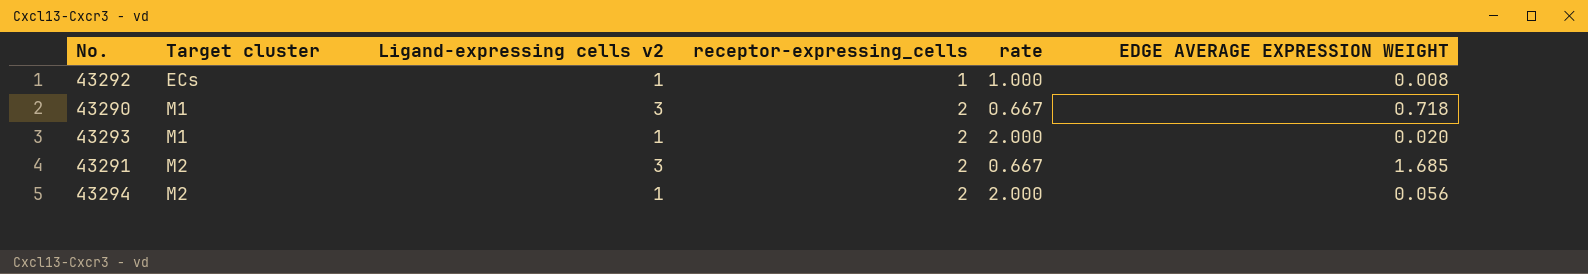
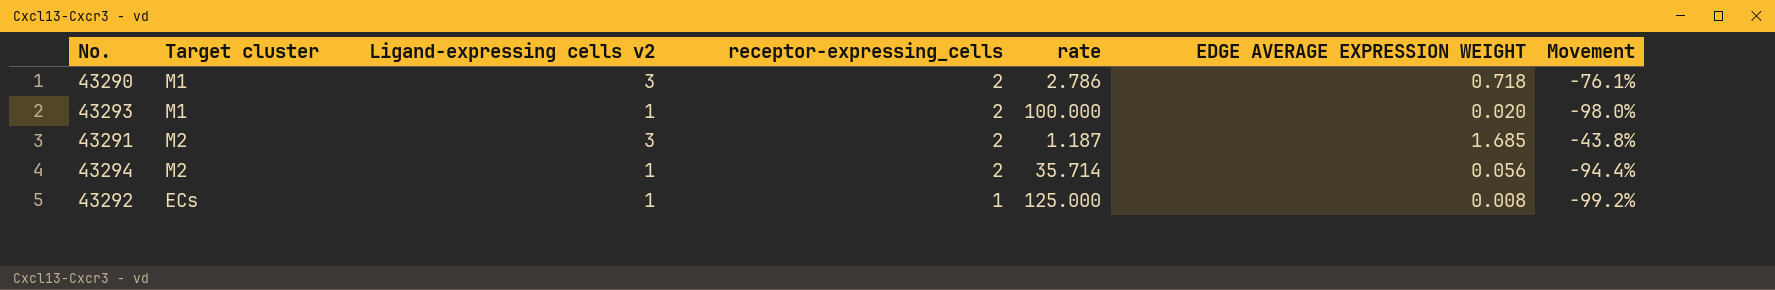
row order: Target cluster ascending -> receptor-expressing_cells descending
column rate | formula: [receptor-expressing_cells] / [Ligand-expressing cells v2] -> [receptor-expressing_cells] / [EDGE AVERAGE EXPRESSION WEIGHT]
column Movement | formula: none -> ([EDGE AVERAGE EXPRESSION WEIGHT] - [Ligand-expressing cells v2]) / [Ligand-expressing cells v2]

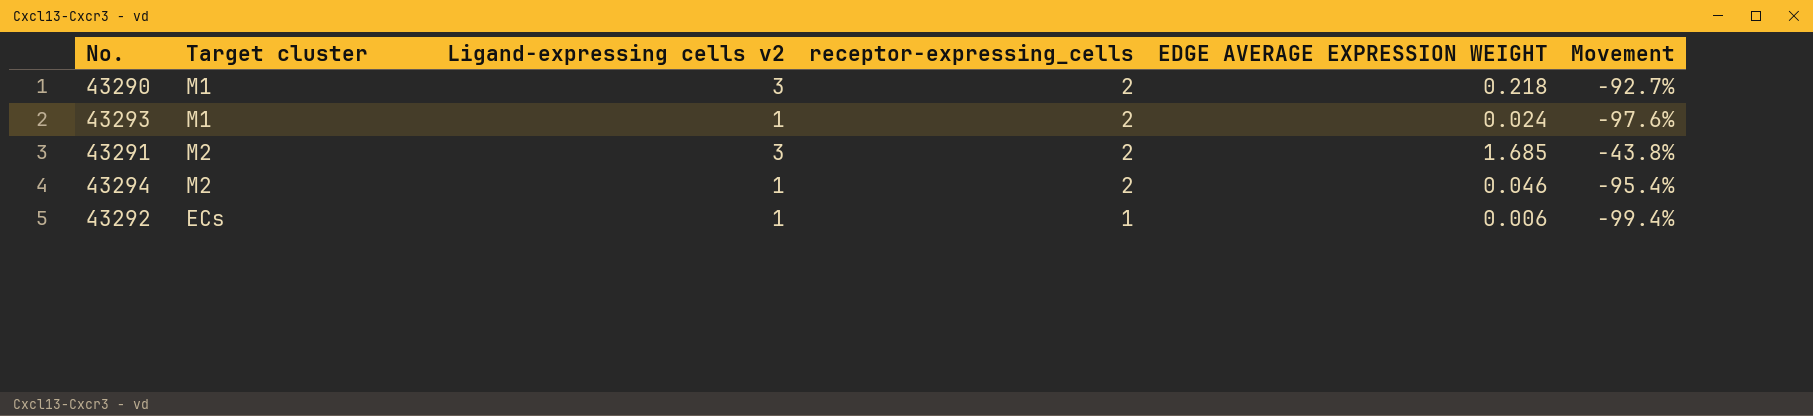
column rate | formula: [receptor-expressing_cells] / [EDGE AVERAGE EXPRESSION WEIGHT] -> none
43290 | EDGE AVERAGE EXPRESSION WEIGHT: 0.718 -> 0.218
43290 | Movement: -76.1% -> -92.7%
43293 | EDGE AVERAGE EXPRESSION WEIGHT: 0.020 -> 0.024
43293 | Movement: -98.0% -> -97.6%
43294 | EDGE AVERAGE EXPRESSION WEIGHT: 0.056 -> 0.046
43294 | Movement: -94.4% -> -95.4%
43292 | EDGE AVERAGE EXPRESSION WEIGHT: 0.008 -> 0.006
43292 | Movement: -99.2% -> -99.4%

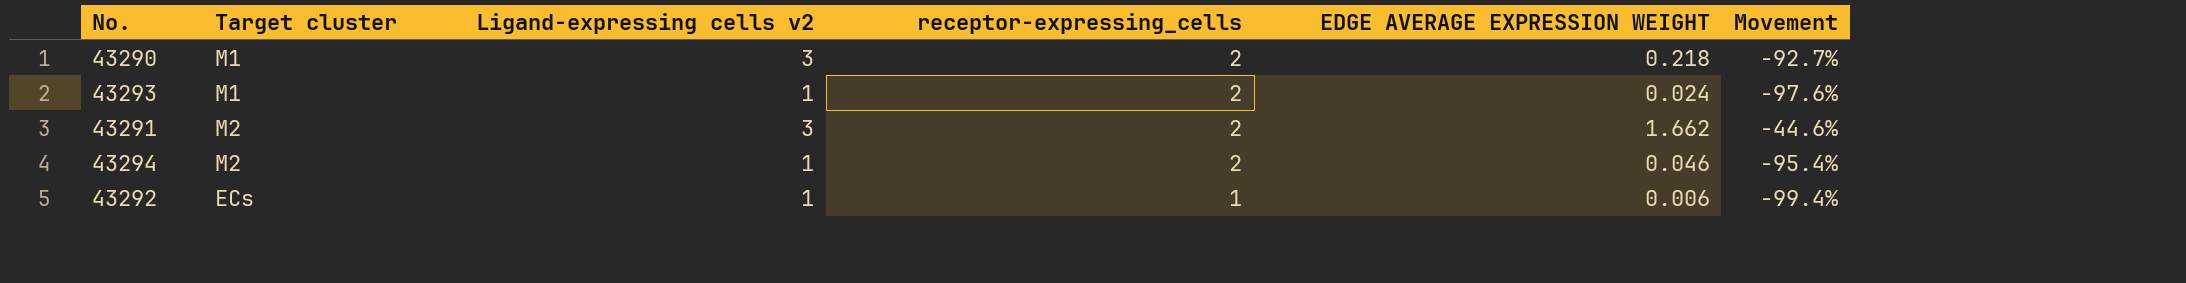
43291 | EDGE AVERAGE EXPRESSION WEIGHT: 1.685 -> 1.662
43291 | Movement: -43.8% -> -44.6%

